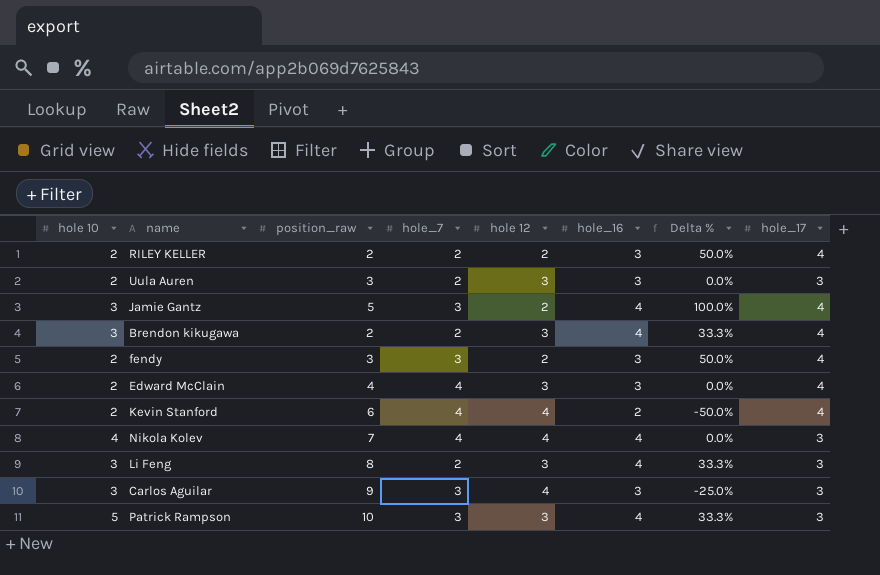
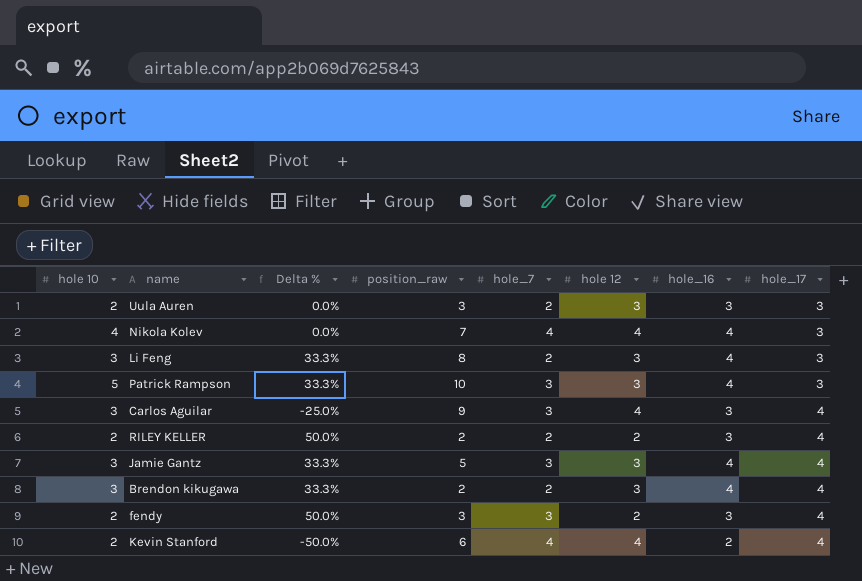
row order: none -> hole_17 ascending
column Delta % | position: 7 -> 3
row Edward McClain: 2 | 4 | 4 | 3 | 3 | 0.0% | 4 -> none
Carlos Aguilar | hole_17: 3 -> 4
Jamie Gantz | Delta %: 100.0% -> 33.3%
Jamie Gantz | hole 12: 2 -> 3

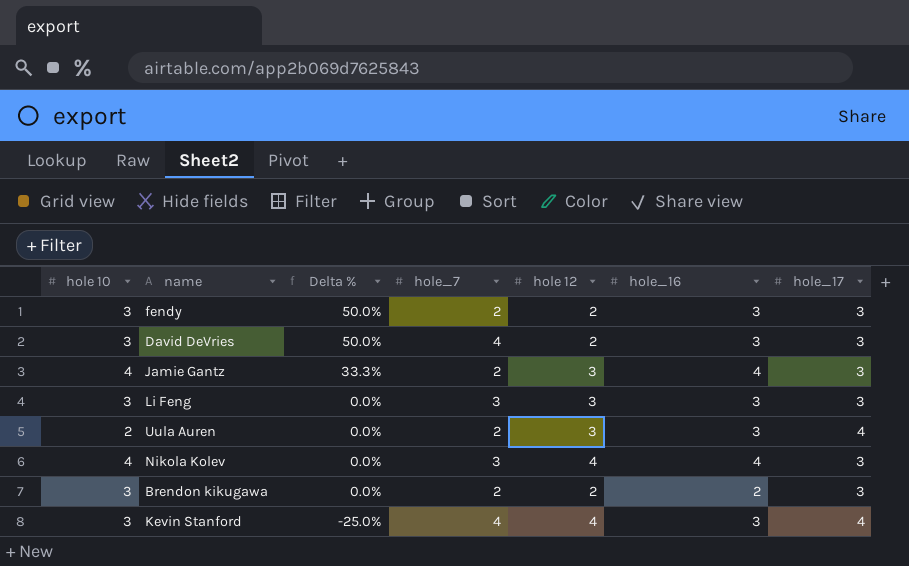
row order: hole_17 ascending -> Delta % descending
column position_raw | position: 4 -> none
row Patrick Rampson: 5 | 33.3% | 10 | 3 | 3 | 4 | 3 -> none
row Carlos Aguilar: 3 | -25.0% | 9 | 3 | 4 | 3 | 4 -> none
row RILEY KELLER: 2 | 50.0% | 2 | 2 | 2 | 3 | 4 -> none
fendy | hole 10: 2 -> 3
fendy | hole_7: 3 -> 2
fendy | hole_17: 4 -> 3
row David DeVries: none -> 3 | 50.0% | 4 | 2 | 3 | 3
Jamie Gantz | hole 10: 3 -> 4
Jamie Gantz | hole_7: 3 -> 2
Jamie Gantz | hole_17: 4 -> 3
Li Feng | Delta %: 33.3% -> 0.0%
Li Feng | hole_7: 2 -> 3
Li Feng | hole_16: 4 -> 3
Uula Auren | hole_17: 3 -> 4
Nikola Kolev | hole_7: 4 -> 3
Brendon kikugawa | Delta %: 33.3% -> 0.0%
Brendon kikugawa | hole 12: 3 -> 2
Brendon kikugawa | hole_16: 4 -> 2
Brendon kikugawa | hole_17: 4 -> 3
Kevin Stanford | hole 10: 2 -> 3
Kevin Stanford | Delta %: -50.0% -> -25.0%
Kevin Stanford | hole_16: 2 -> 3

